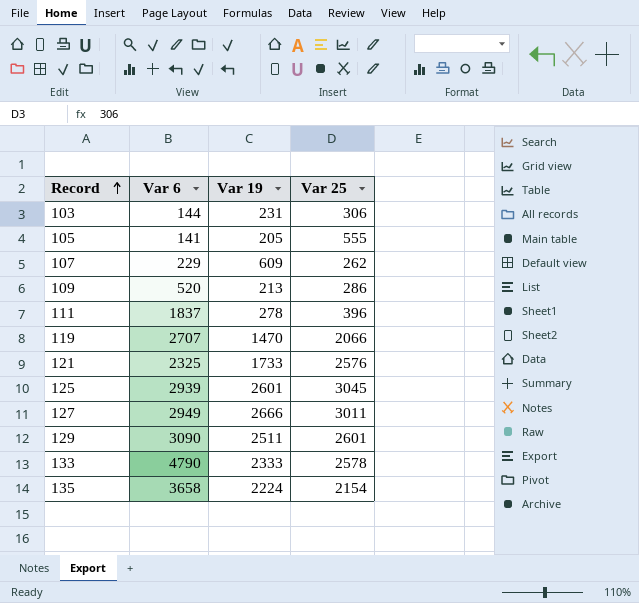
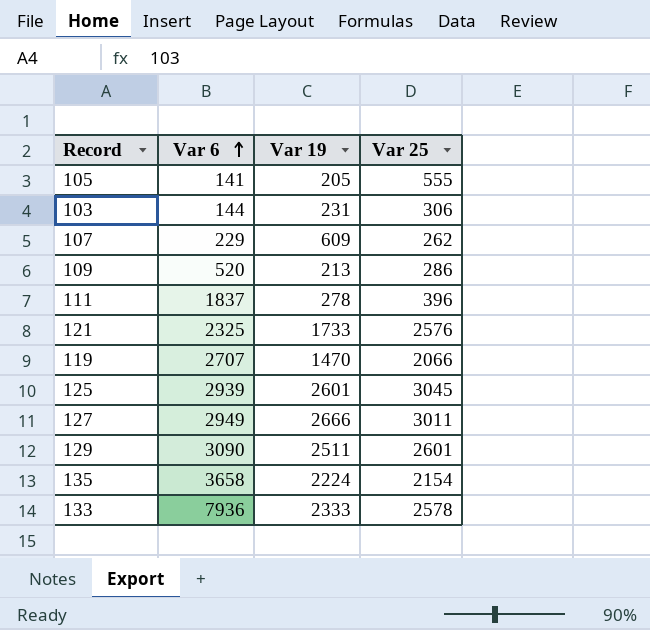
row order: Record ascending -> Var 6 ascending
133 | Var 6: 4790 -> 7936

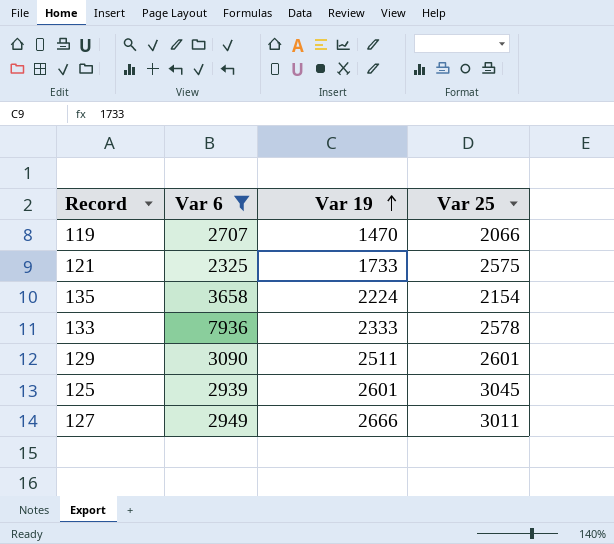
filter: none -> Var 6 >= 2325
row order: Var 6 ascending -> Var 19 ascending
121 | Var 25: 2576 -> 2575

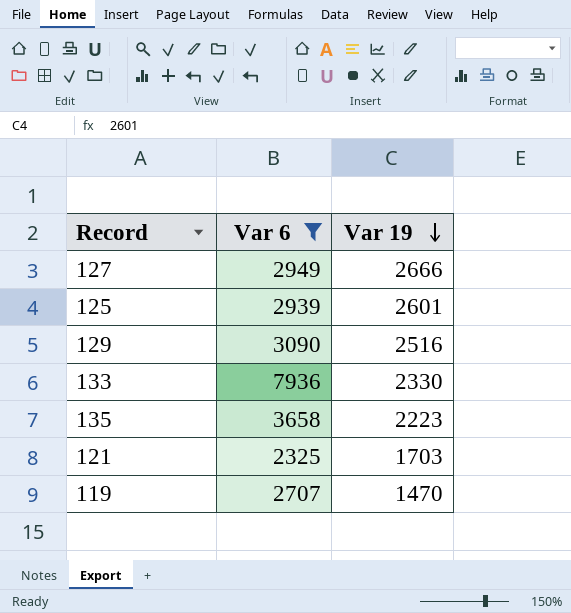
row order: Var 19 ascending -> Var 19 descending
column Var 25 | position: 4 -> none
129 | Var 19: 2511 -> 2516
133 | Var 19: 2333 -> 2330
135 | Var 19: 2224 -> 2223
121 | Var 19: 1733 -> 1703

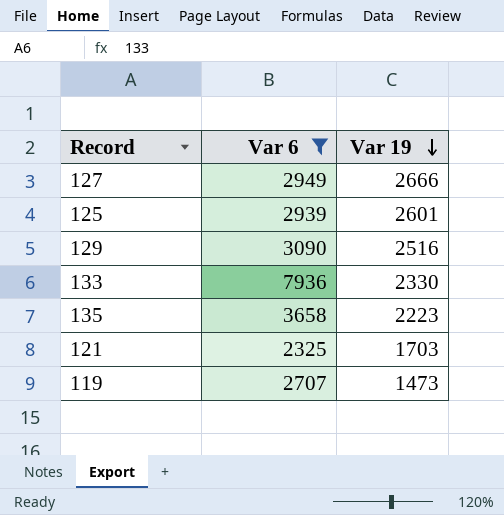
119 | Var 19: 1470 -> 1473

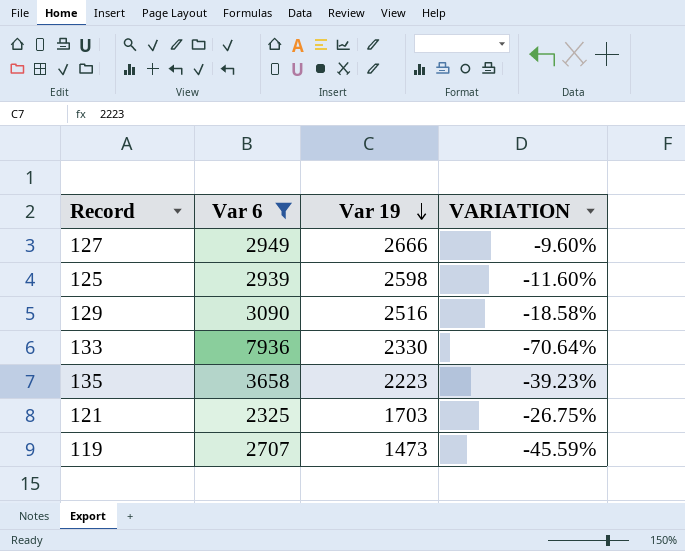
column VARIATION | formula: none -> ([Var 19] - [Var 6]) / [Var 6]
125 | Var 19: 2601 -> 2598

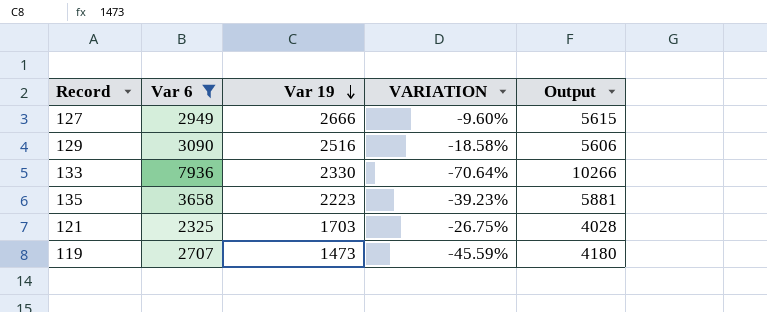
column Output | formula: none -> [Var 6] + [Var 19]
row 125: 2939 | 2598 | -11.60% -> none

